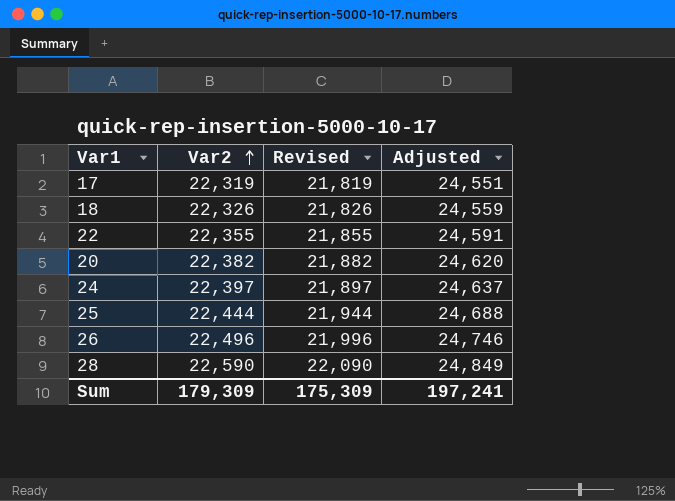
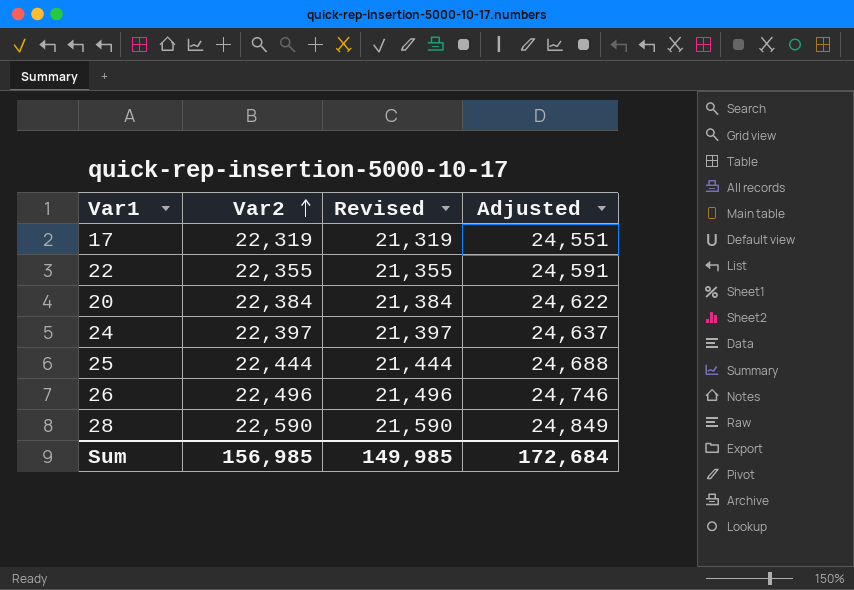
column Revised | formula: [Var2] - 500 -> [Var2] - 1000
row 18: 22,326 | 21,826 | 24,559 -> none
20 | Var2: 22,382 -> 22,384
20 | Adjusted: 24,620 -> 24,622
Sum | Var2: 179,309 -> 156,985
Sum | Revised: 175,309 -> 149,985
Sum | Adjusted: 197,241 -> 172,684

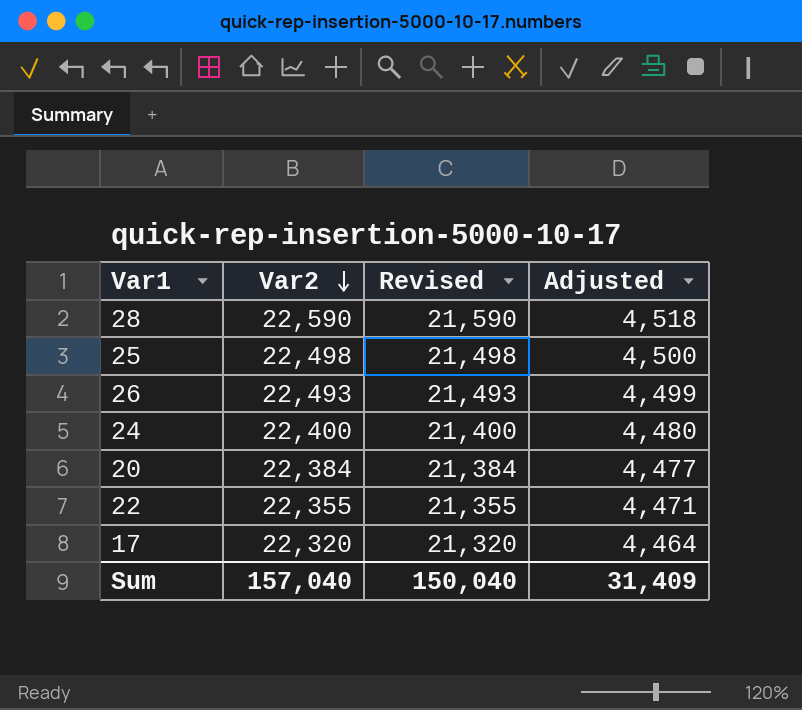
row order: Var2 ascending -> Var2 descending
column Adjusted | formula: [Var2] * 1.1 -> [Var2] * 0.2
25 | Var2: 22,444 -> 22,498
25 | Revised: 21,444 -> 21,498
26 | Var2: 22,496 -> 22,493
26 | Revised: 21,496 -> 21,493
24 | Var2: 22,397 -> 22,400
24 | Revised: 21,397 -> 21,400
17 | Var2: 22,319 -> 22,320
17 | Revised: 21,319 -> 21,320
Sum | Var2: 156,985 -> 157,040
Sum | Revised: 149,985 -> 150,040
Sum | Adjusted: 172,684 -> 31,409

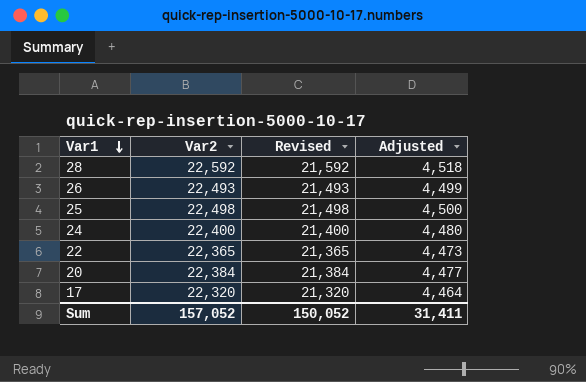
row order: Var2 descending -> Var1 descending
28 | Var2: 22,590 -> 22,592
28 | Revised: 21,590 -> 21,592
22 | Var2: 22,355 -> 22,365
22 | Revised: 21,355 -> 21,365
22 | Adjusted: 4,471 -> 4,473
Sum | Var2: 157,040 -> 157,052
Sum | Revised: 150,040 -> 150,052
Sum | Adjusted: 31,409 -> 31,411

